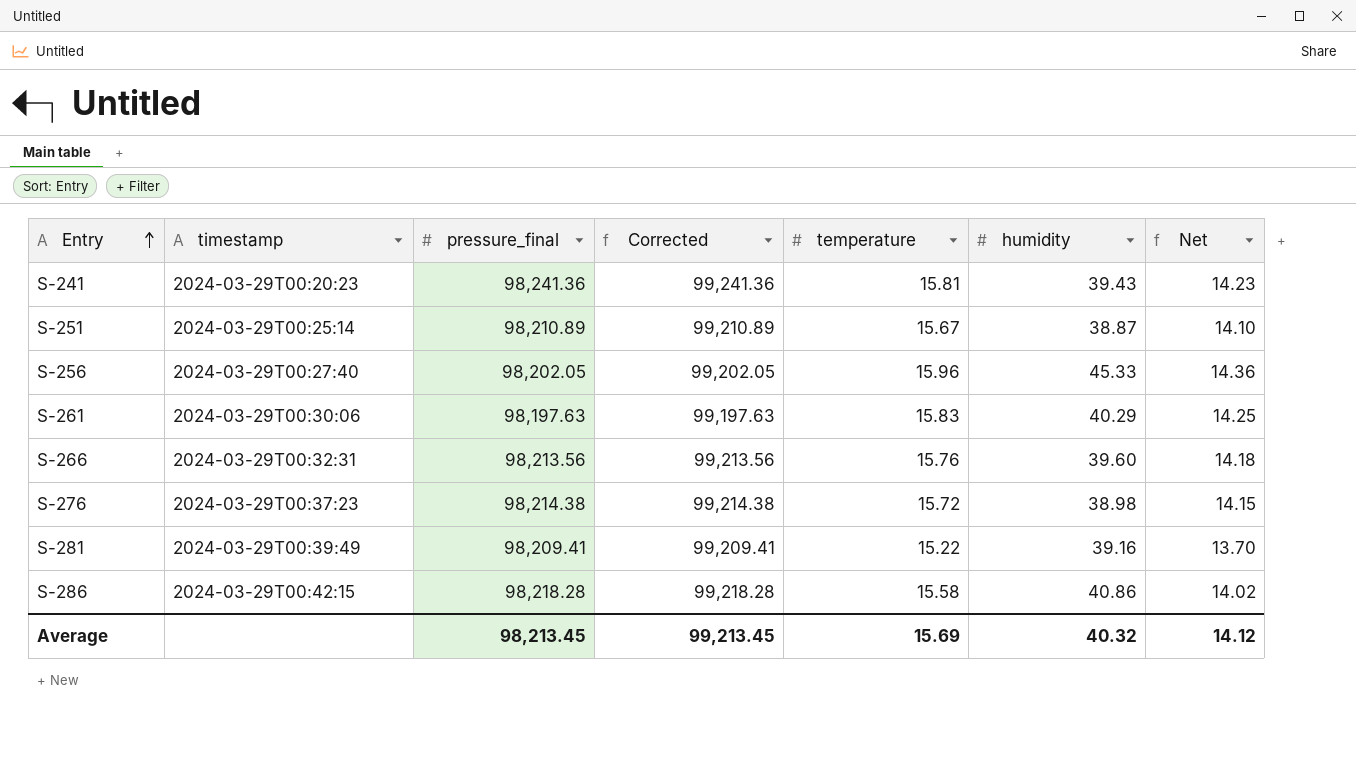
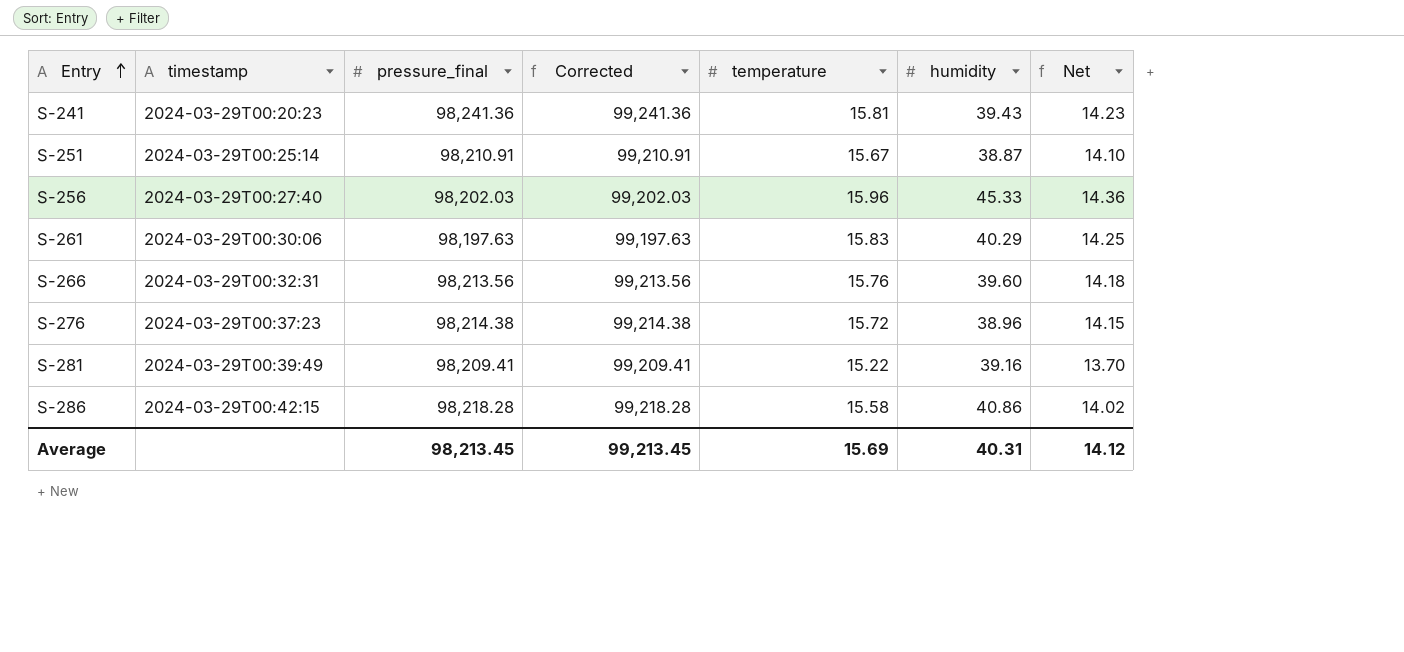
S-251 | pressure_final: 98,210.89 -> 98,210.91
S-251 | Corrected: 99,210.89 -> 99,210.91
S-256 | pressure_final: 98,202.05 -> 98,202.03
S-256 | Corrected: 99,202.05 -> 99,202.03
S-276 | humidity: 38.98 -> 38.96
Average | humidity: 40.32 -> 40.31

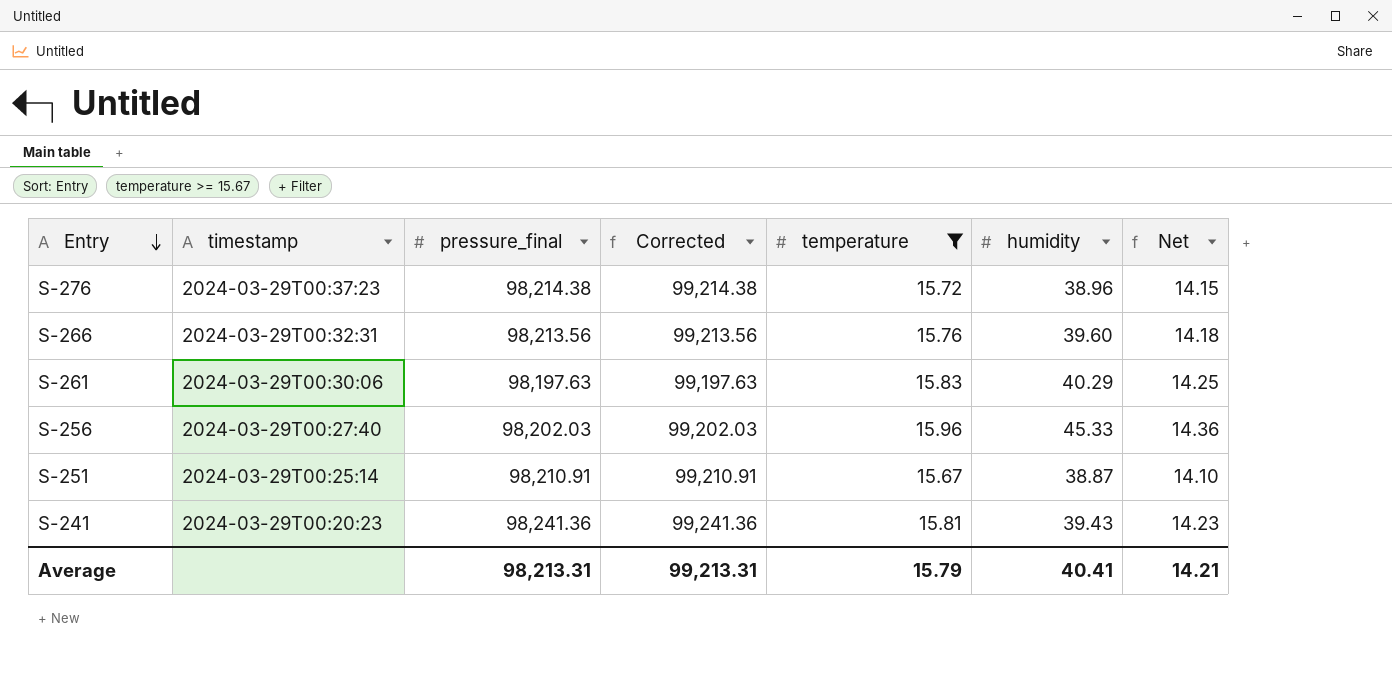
filter: none -> temperature >= 15.67
row order: Entry ascending -> Entry descending
Average | pressure_final: 98,213.45 -> 98,213.31
Average | Corrected: 99,213.45 -> 99,213.31
Average | temperature: 15.69 -> 15.79
Average | humidity: 40.31 -> 40.41
Average | Net: 14.12 -> 14.21

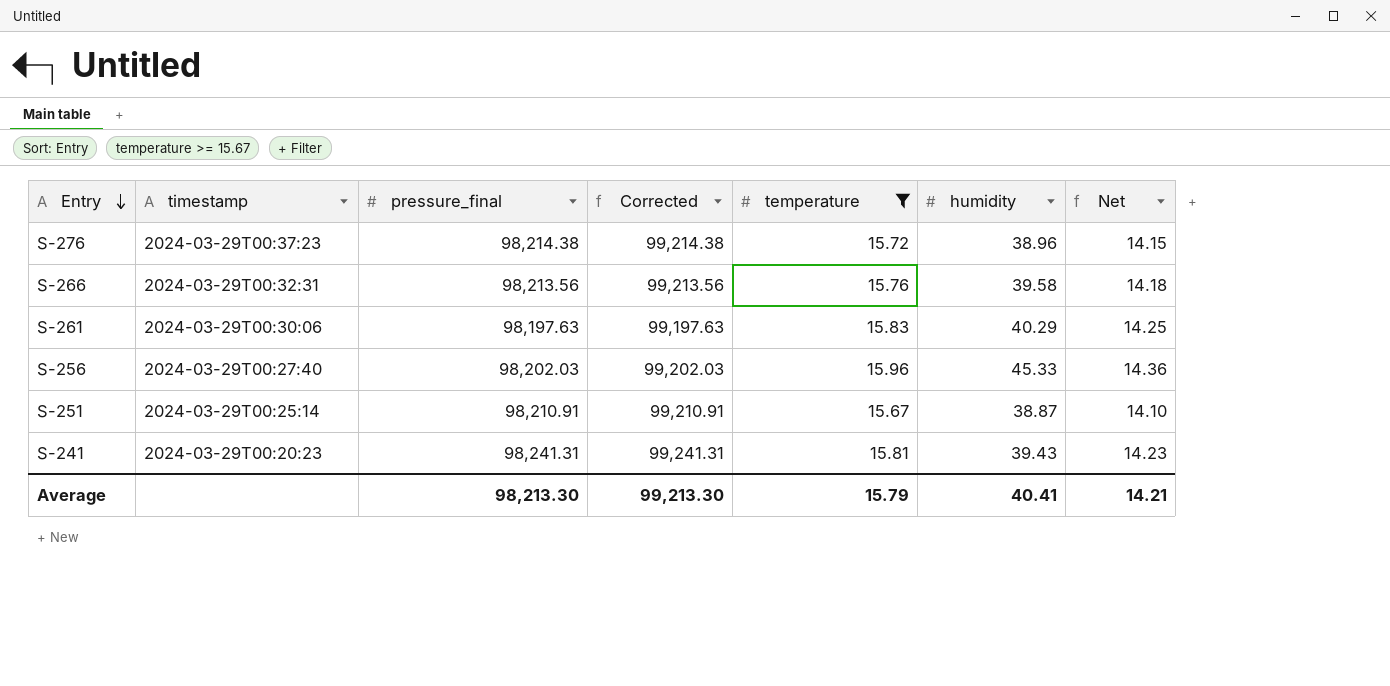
S-266 | humidity: 39.60 -> 39.58
S-241 | pressure_final: 98,241.36 -> 98,241.31
S-241 | Corrected: 99,241.36 -> 99,241.31
Average | pressure_final: 98,213.31 -> 98,213.30
Average | Corrected: 99,213.31 -> 99,213.30

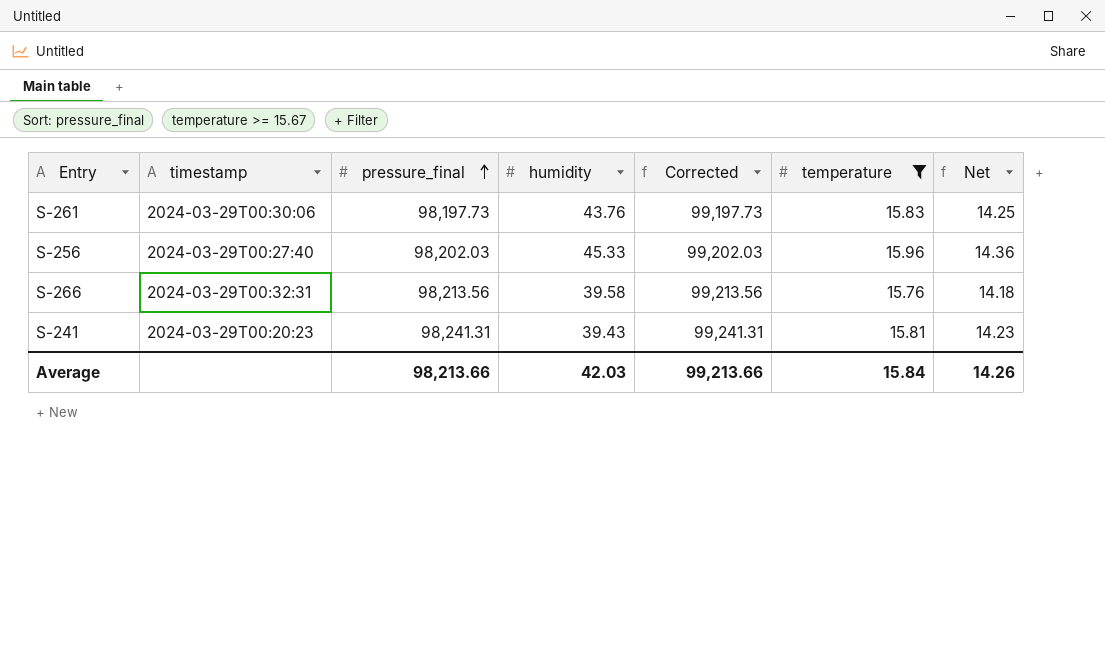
row order: Entry descending -> pressure_final ascending
column humidity | position: 6 -> 4
row S-276: 2024-03-29T00:37:23 | 98,214.38 | 99,214.38 | 15.72 | 38.96 | 14.15 -> none
row S-251: 2024-03-29T00:25:14 | 98,210.91 | 99,210.91 | 15.67 | 38.87 | 14.10 -> none
S-261 | pressure_final: 98,197.63 -> 98,197.73
S-261 | humidity: 40.29 -> 43.76
S-261 | Corrected: 99,197.63 -> 99,197.73
Average | pressure_final: 98,213.30 -> 98,213.66
Average | humidity: 40.41 -> 42.03
Average | Corrected: 99,213.30 -> 99,213.66
Average | temperature: 15.79 -> 15.84
Average | Net: 14.21 -> 14.26

